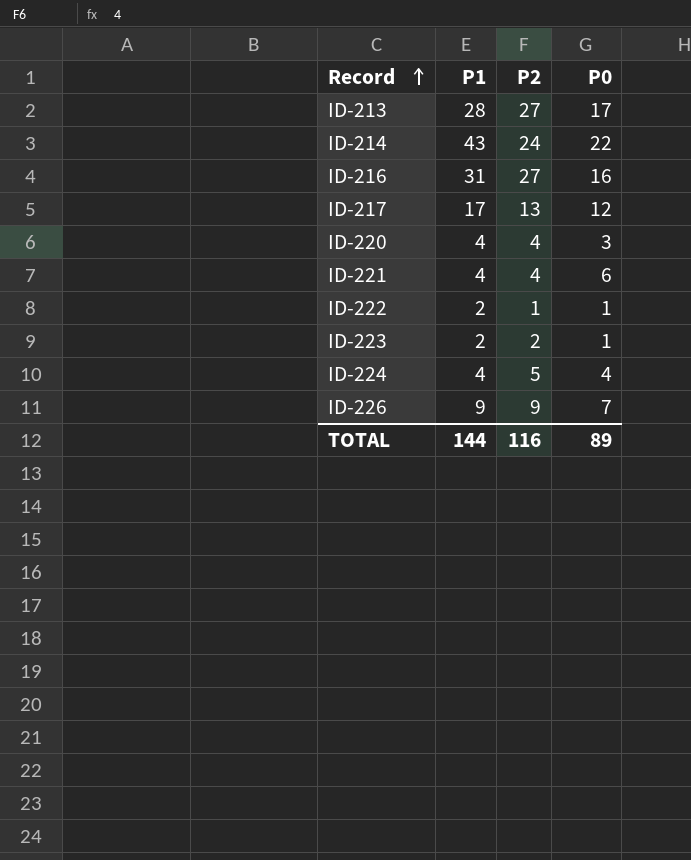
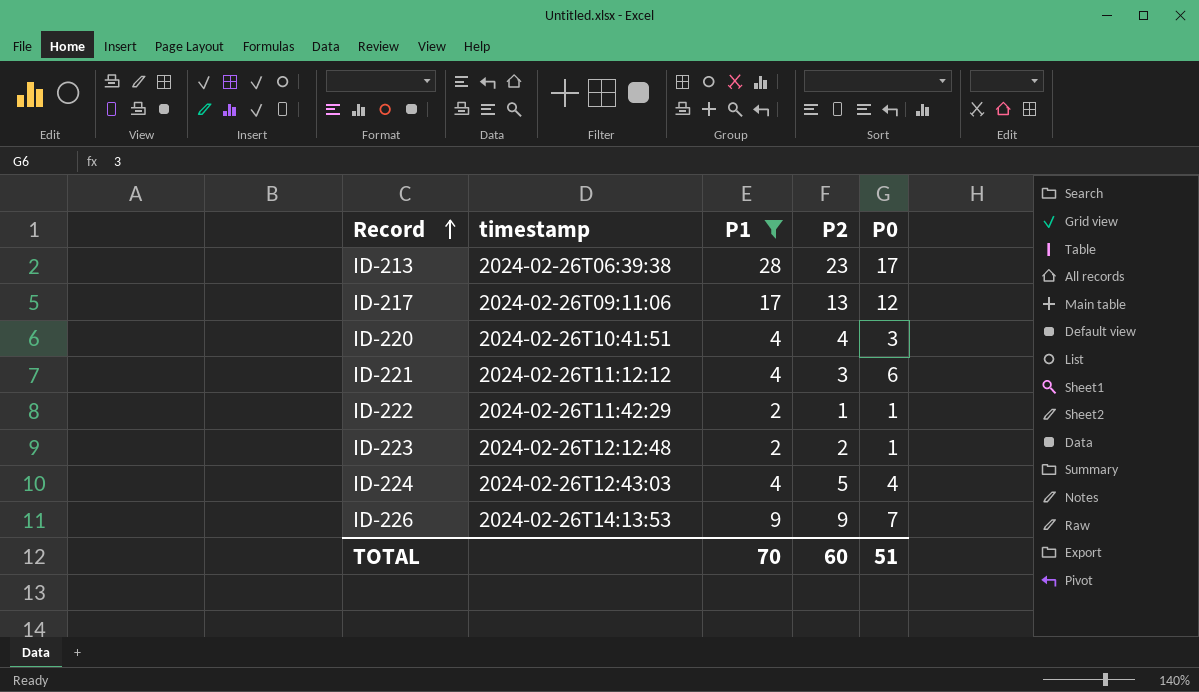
filter: none -> P1 <= 28
column timestamp | position: none -> 2
ID-213 | P2: 27 -> 23
ID-221 | P2: 4 -> 3
TOTAL | P1: 144 -> 70
TOTAL | P2: 116 -> 60
TOTAL | P0: 89 -> 51

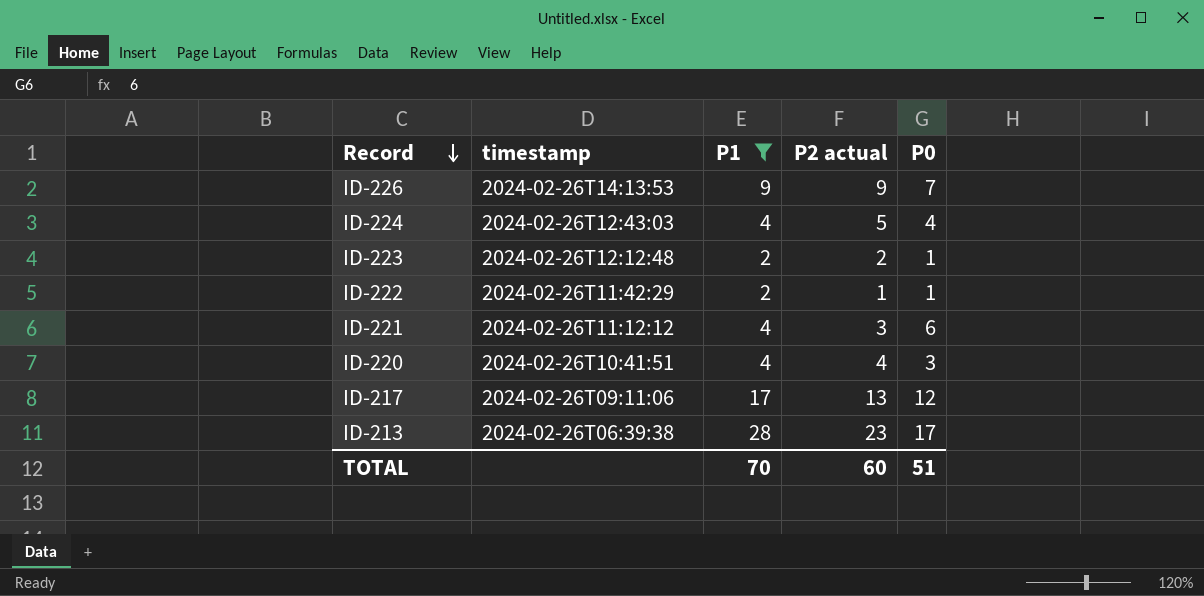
row order: Record ascending -> Record descending
column name: P2 -> P2 actual

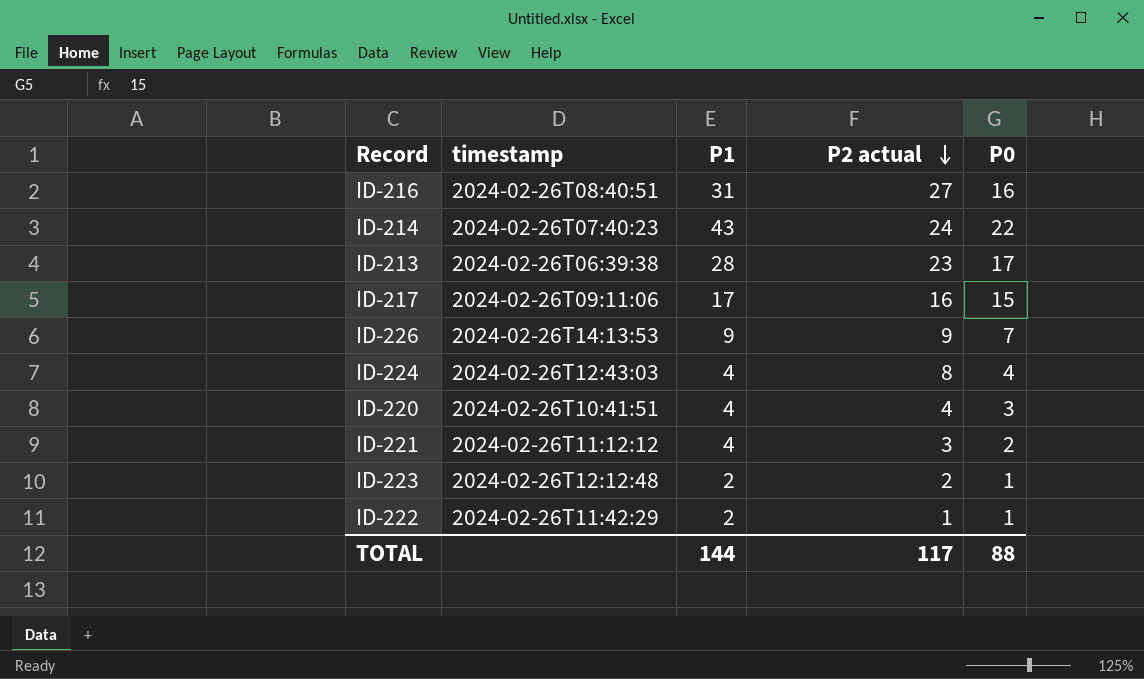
filter: P1 <= 28 -> none
row order: Record descending -> P2 actual descending
ID-217 | P2 actual: 13 -> 16
ID-217 | P0: 12 -> 15
ID-224 | P2 actual: 5 -> 8
ID-221 | P0: 6 -> 2
TOTAL | P1: 70 -> 144
TOTAL | P2 actual: 60 -> 117
TOTAL | P0: 51 -> 88

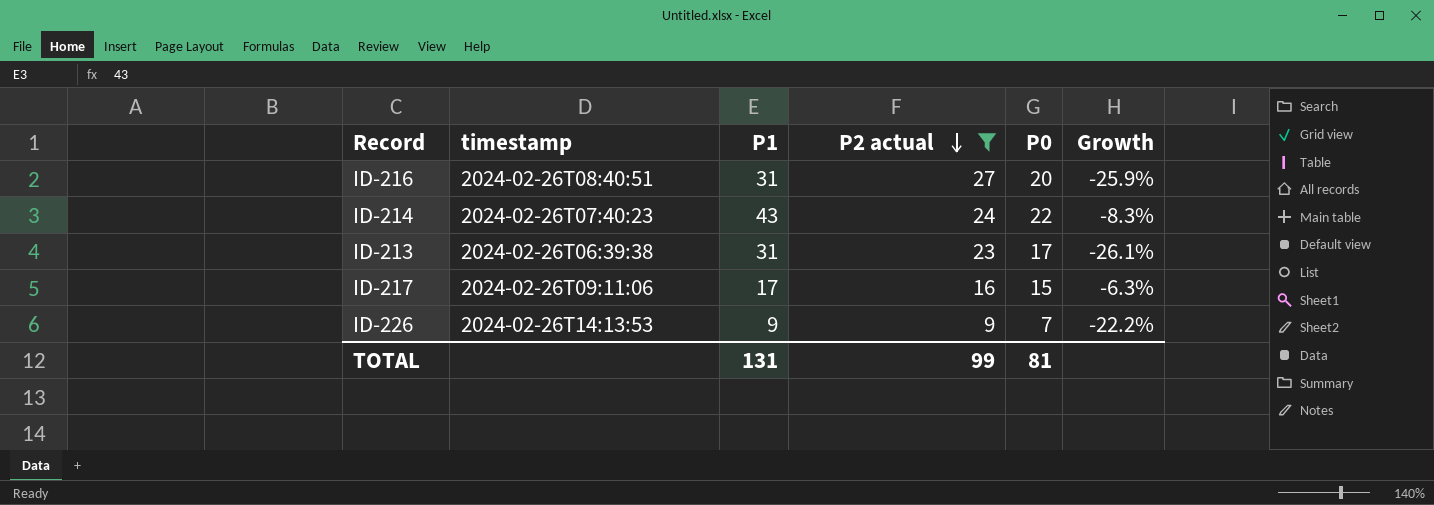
filter: none -> P2 actual >= 9
column Growth | formula: none -> ([P0] - [P2 actual]) / [P2 actual]
ID-216 | P0: 16 -> 20
ID-213 | P1: 28 -> 31
TOTAL | P1: 144 -> 131
TOTAL | P2 actual: 117 -> 99
TOTAL | P0: 88 -> 81

